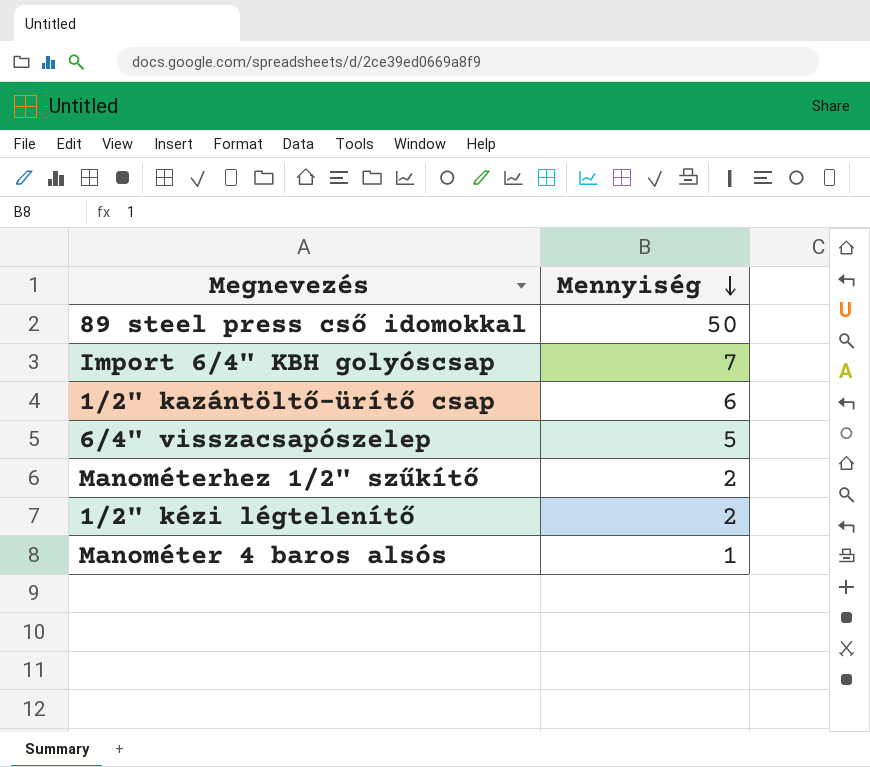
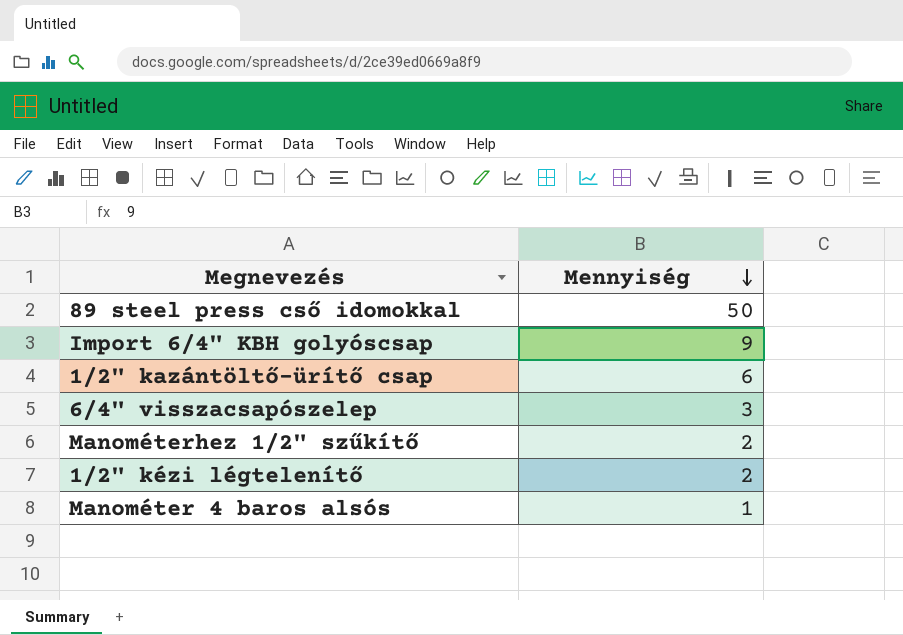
Import 6/4" KBH golyóscsap | Mennyiség: 7 -> 9
6/4" visszacsapószelep | Mennyiség: 5 -> 3

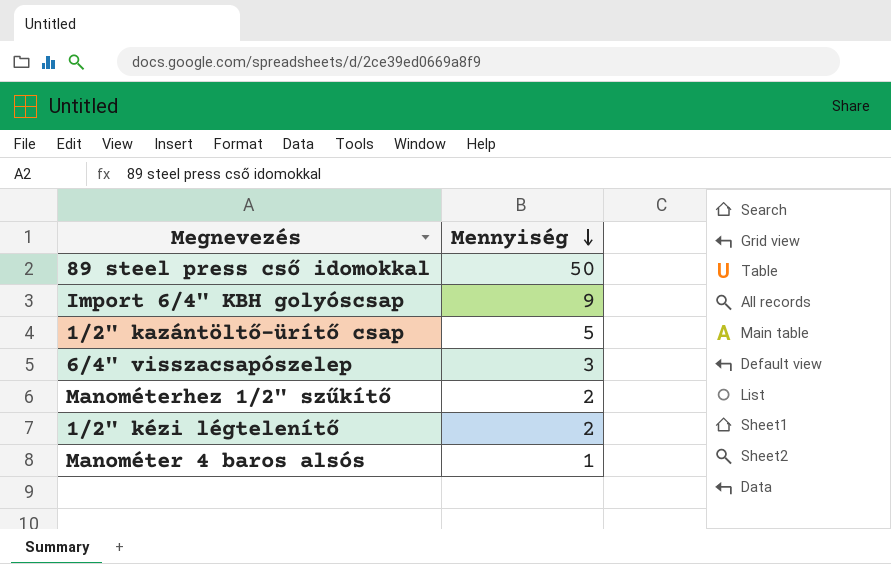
1/2" kazántöltő-ürítő csap | Mennyiség: 6 -> 5

